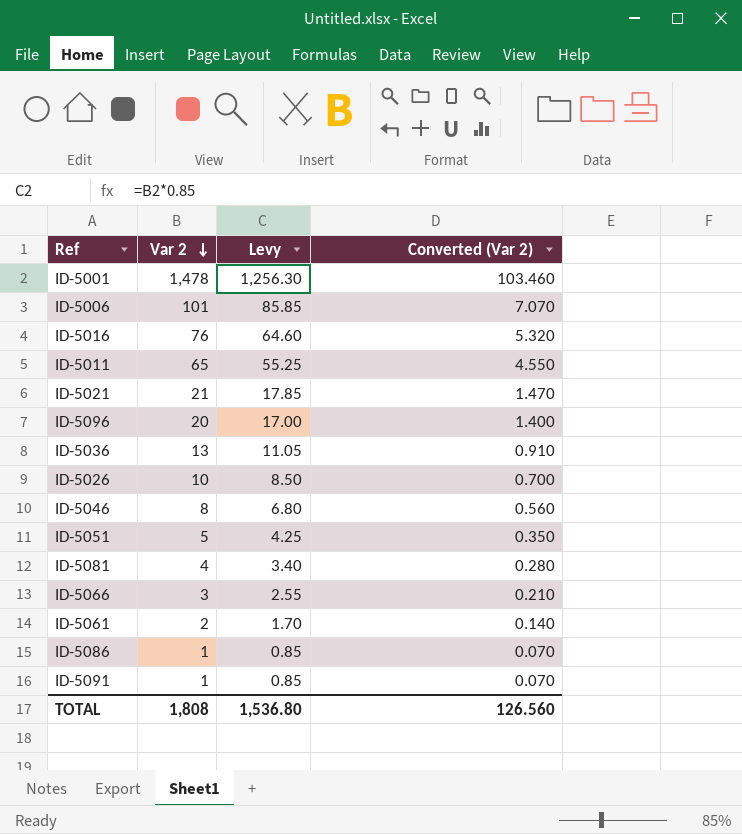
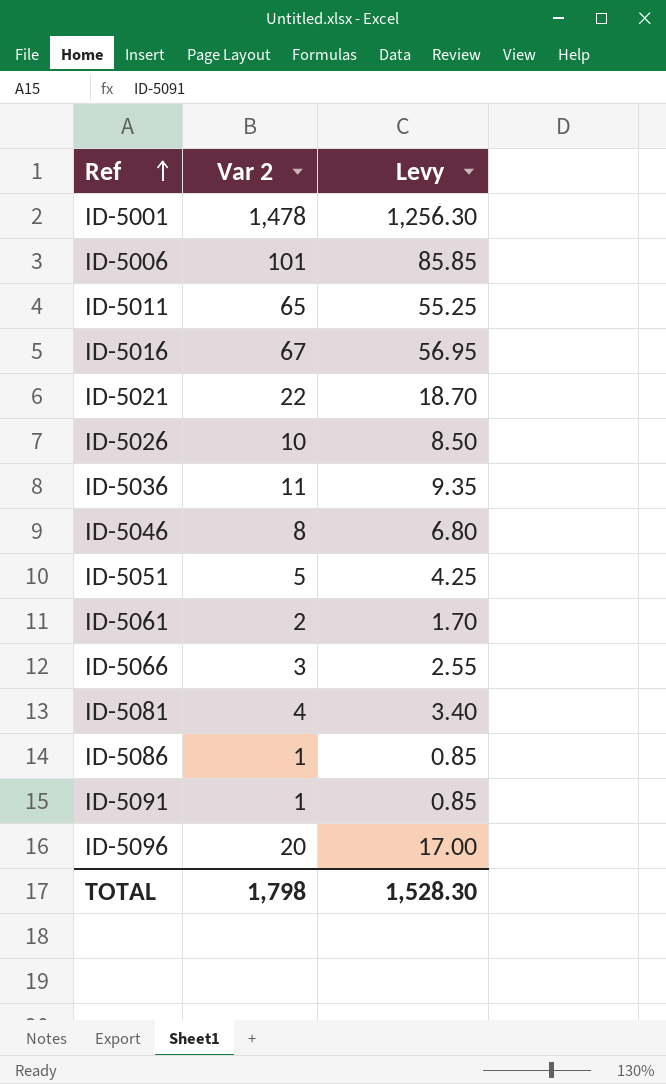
row order: Var 2 descending -> Ref ascending
column Converted (Var 2) | formula: [Var 2] * 0.07 -> none
ID-5016 | Var 2: 76 -> 67
ID-5016 | Levy: 64.60 -> 56.95
ID-5021 | Var 2: 21 -> 22
ID-5021 | Levy: 17.85 -> 18.70
ID-5036 | Var 2: 13 -> 11
ID-5036 | Levy: 11.05 -> 9.35
TOTAL | Var 2: 1,808 -> 1,798
TOTAL | Levy: 1,536.80 -> 1,528.30

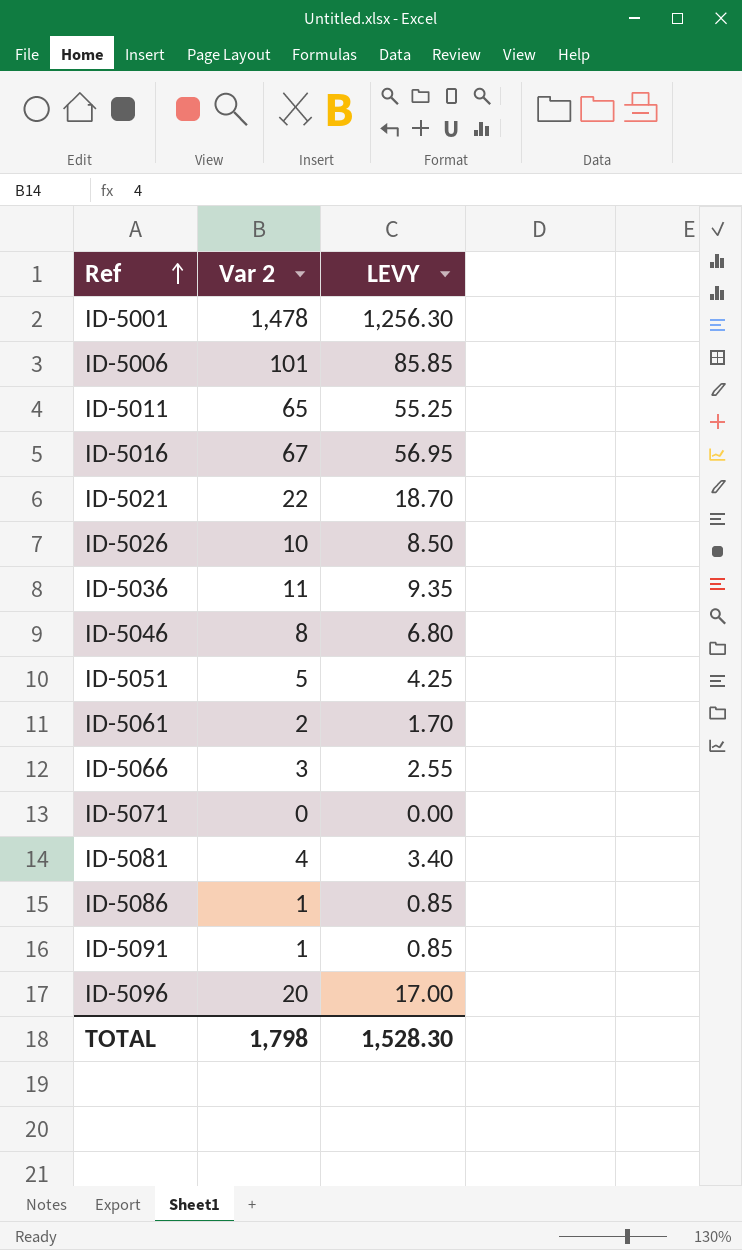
column name: Levy -> LEVY
row ID-5071: none -> 0 | 0.00

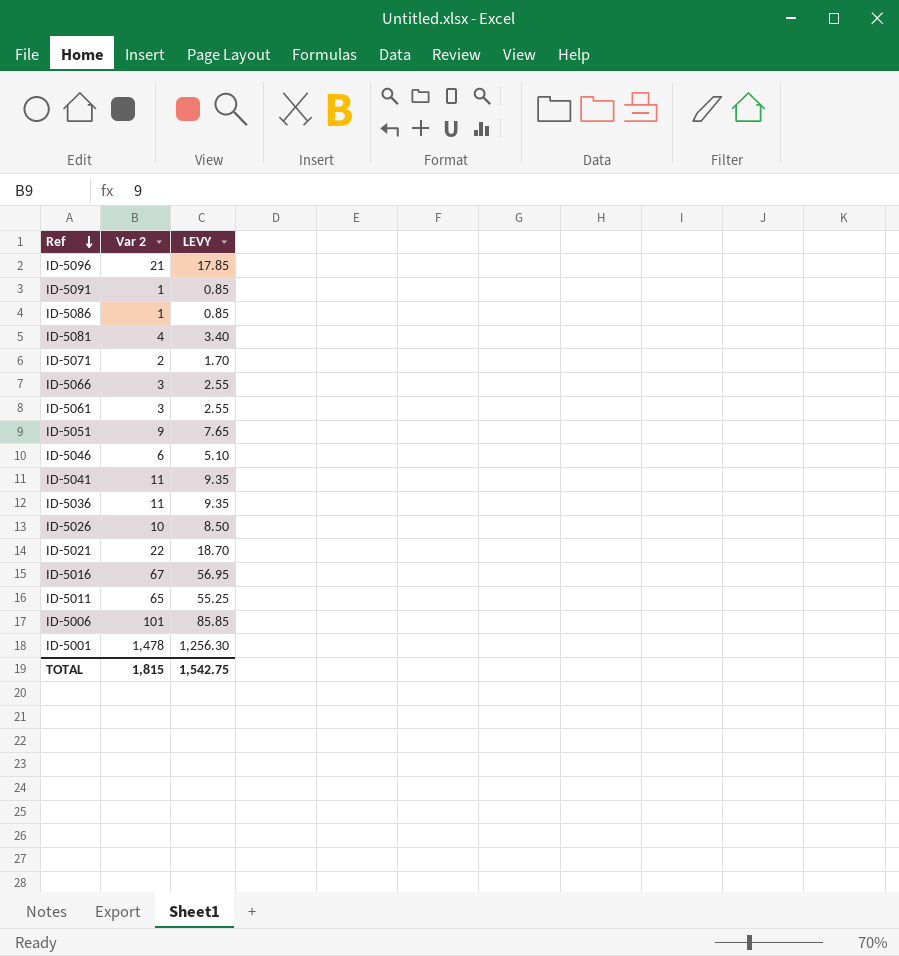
row order: Ref ascending -> Ref descending
ID-5096 | Var 2: 20 -> 21
ID-5096 | LEVY: 17.00 -> 17.85
ID-5071 | Var 2: 0 -> 2
ID-5071 | LEVY: 0.00 -> 1.70
ID-5061 | Var 2: 2 -> 3
ID-5061 | LEVY: 1.70 -> 2.55
ID-5051 | Var 2: 5 -> 9
ID-5051 | LEVY: 4.25 -> 7.65
ID-5046 | Var 2: 8 -> 6
ID-5046 | LEVY: 6.80 -> 5.10
row ID-5041: none -> 11 | 9.35
TOTAL | Var 2: 1,798 -> 1,815
TOTAL | LEVY: 1,528.30 -> 1,542.75

